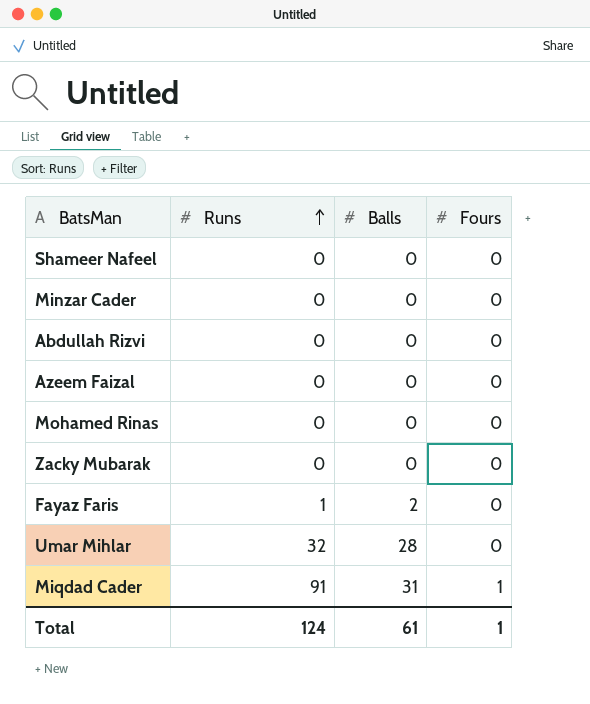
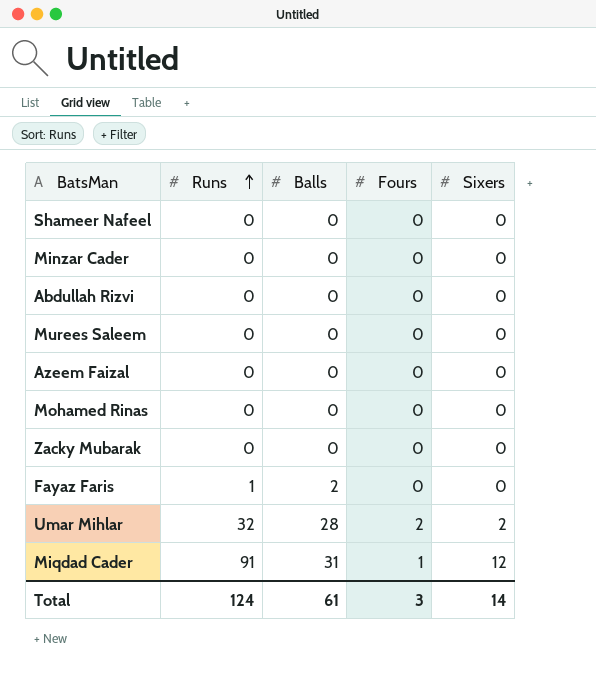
column Sixers | position: none -> 5
row Murees Saleem: none -> 0 | 0 | 0 | 0
Umar Mihlar | Fours: 0 -> 2
Total | Fours: 1 -> 3

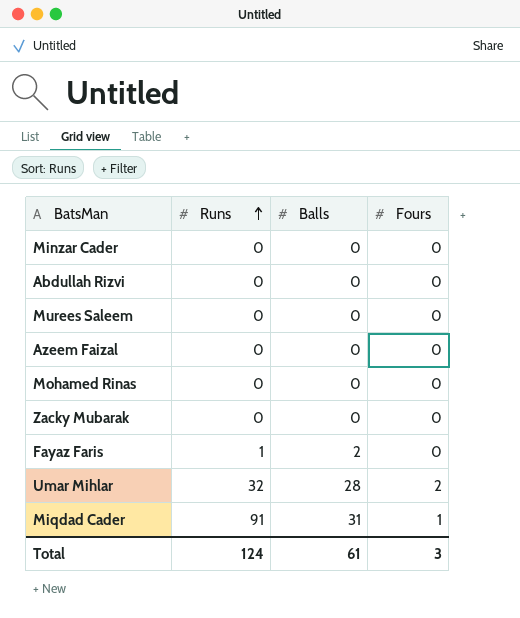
column Sixers | position: 5 -> none
row Shameer Nafeel: 0 | 0 | 0 | 0 -> none

